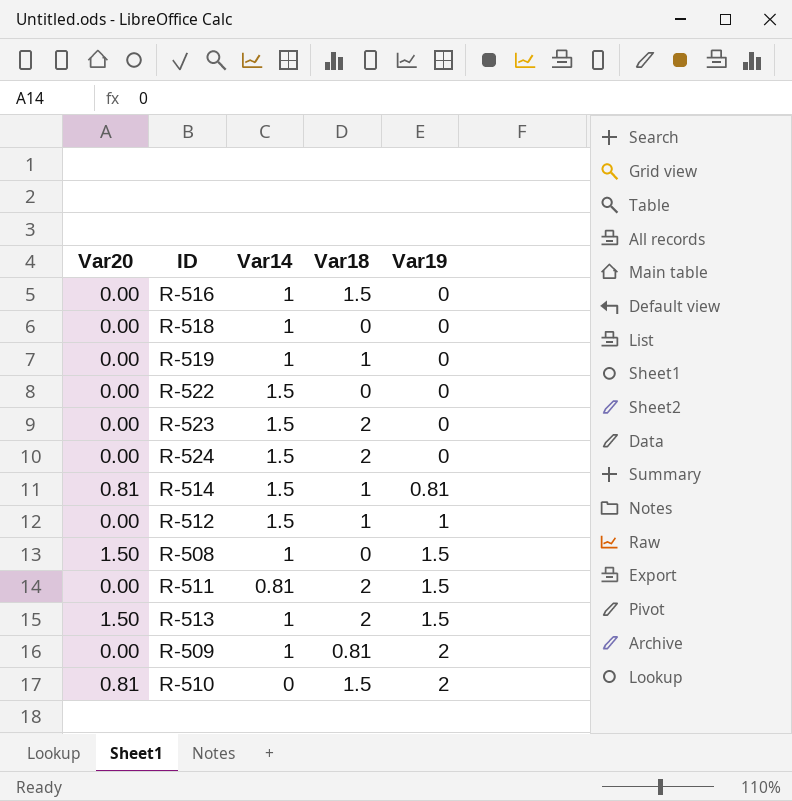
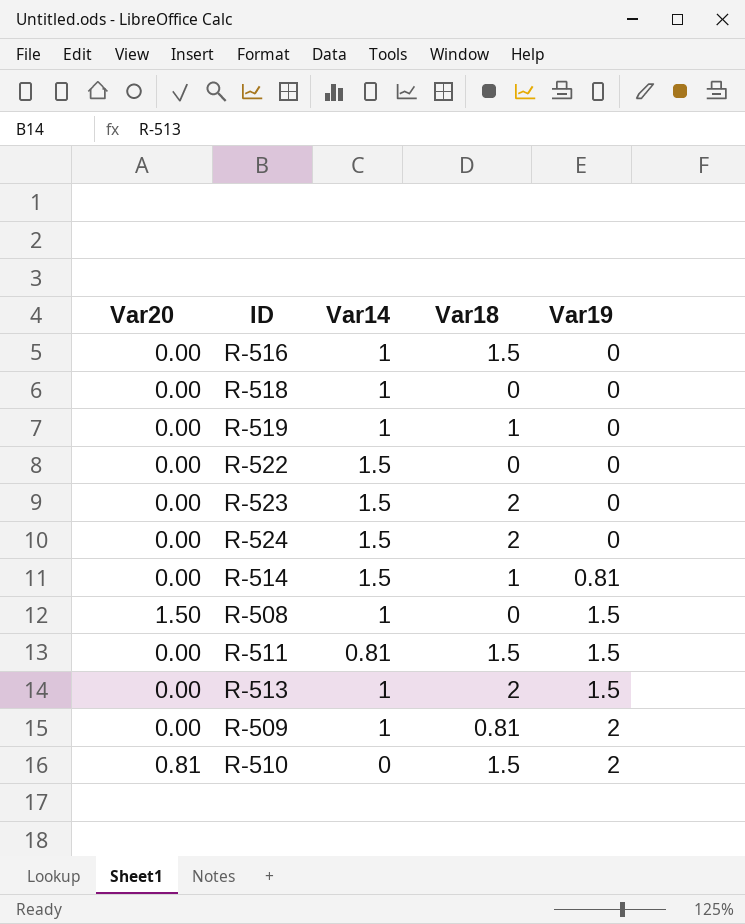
row R-512: 0.00 | 1.5 | 1 | 1 -> none
R-514 | Var20: 0.81 -> 0.00
R-511 | Var18: 2 -> 1.5
R-513 | Var20: 1.50 -> 0.00

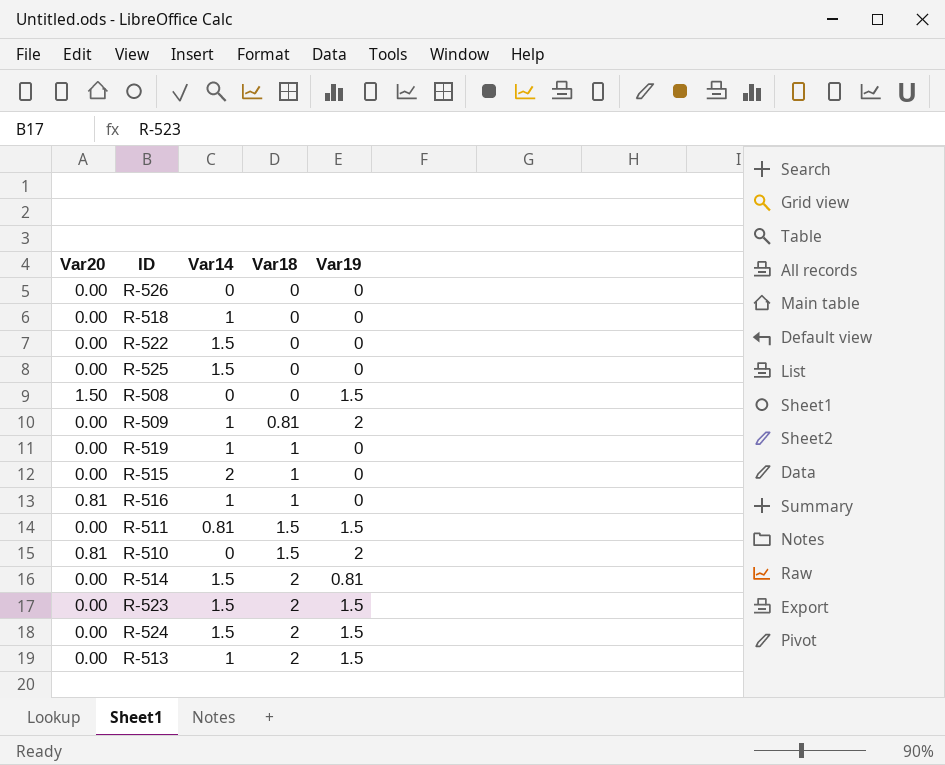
row order: Var19 ascending -> Var18 ascending
row R-526: none -> 0.00 | 0 | 0 | 0
row R-525: none -> 0.00 | 1.5 | 0 | 0
R-508 | Var14: 1 -> 0
row R-515: none -> 0.00 | 2 | 1 | 0
R-516 | Var20: 0.00 -> 0.81
R-516 | Var18: 1.5 -> 1
R-514 | Var18: 1 -> 2
R-523 | Var19: 0 -> 1.5
R-524 | Var19: 0 -> 1.5

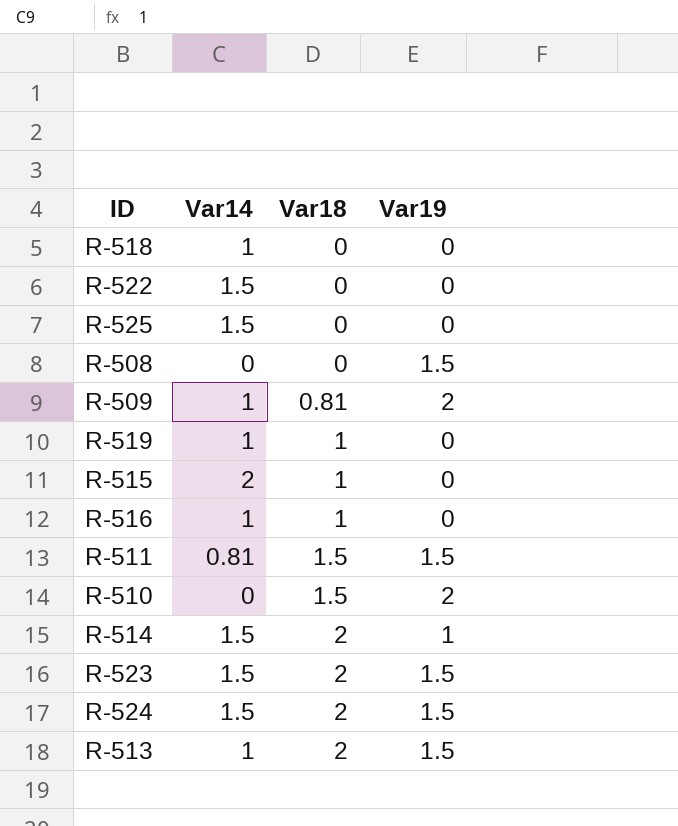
column Var20 | position: 1 -> none
row R-526: 0.00 | 0 | 0 | 0 -> none
R-514 | Var19: 0.81 -> 1

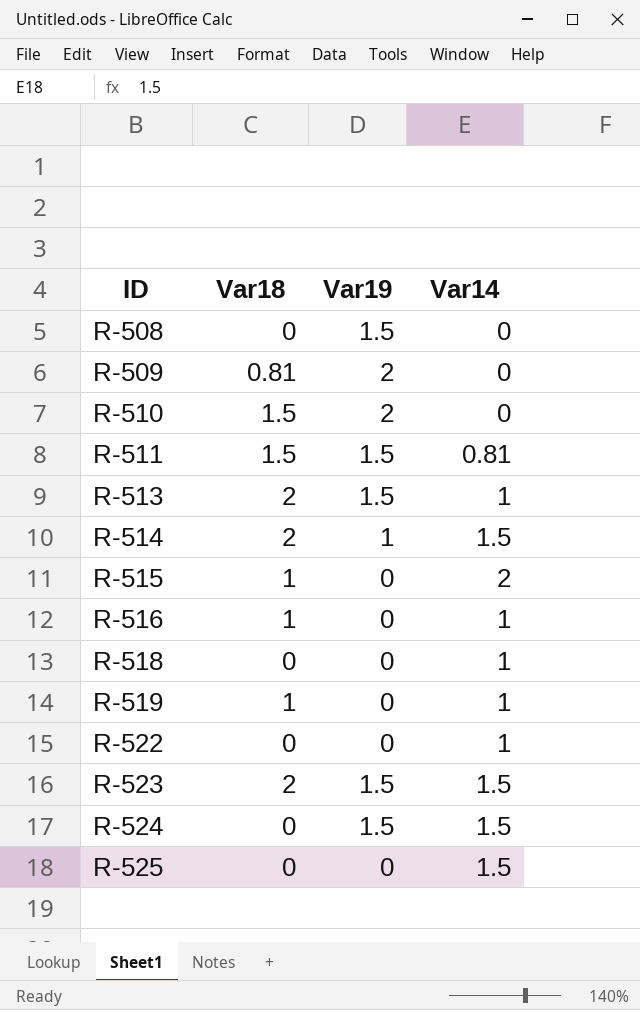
row order: Var18 ascending -> ID ascending
column Var14 | position: 2 -> 4
R-509 | Var14: 1 -> 0
R-522 | Var14: 1.5 -> 1
R-524 | Var18: 2 -> 0

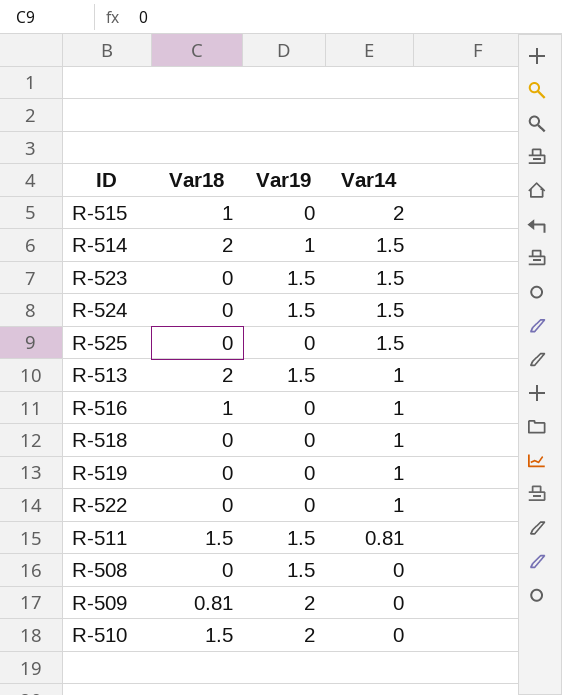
row order: ID ascending -> Var14 descending
R-523 | Var18: 2 -> 0
R-519 | Var18: 1 -> 0

